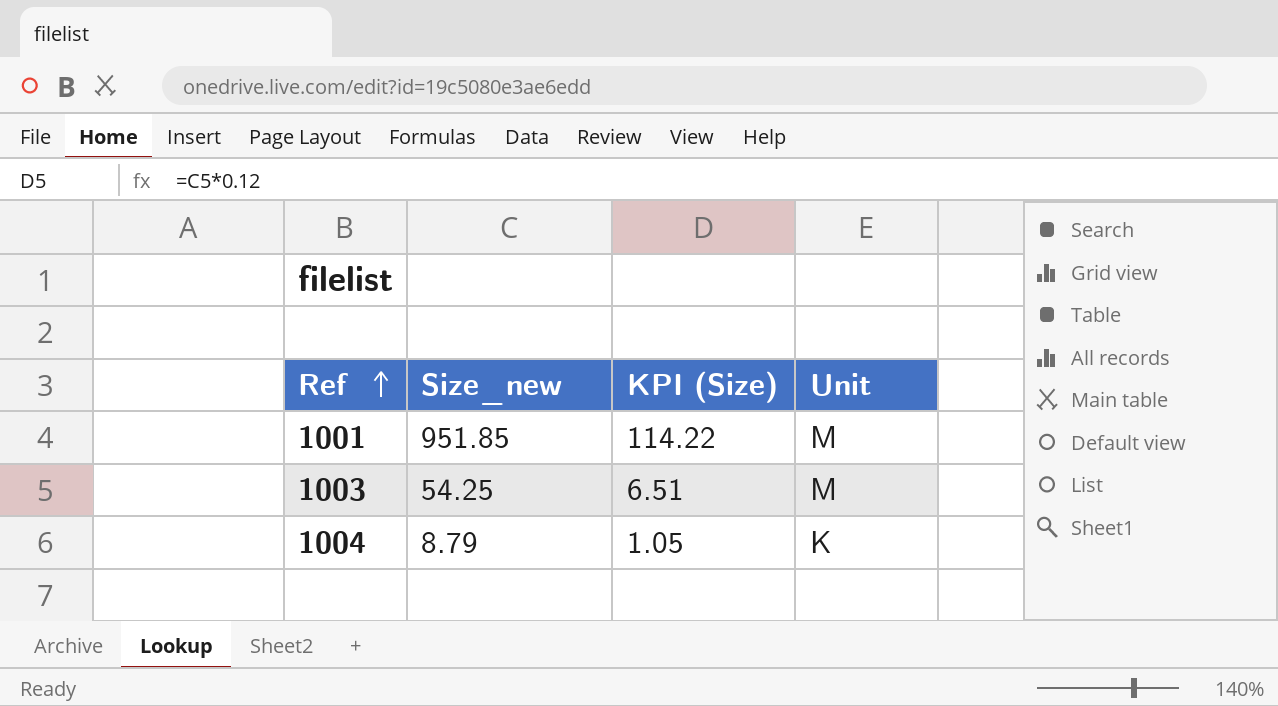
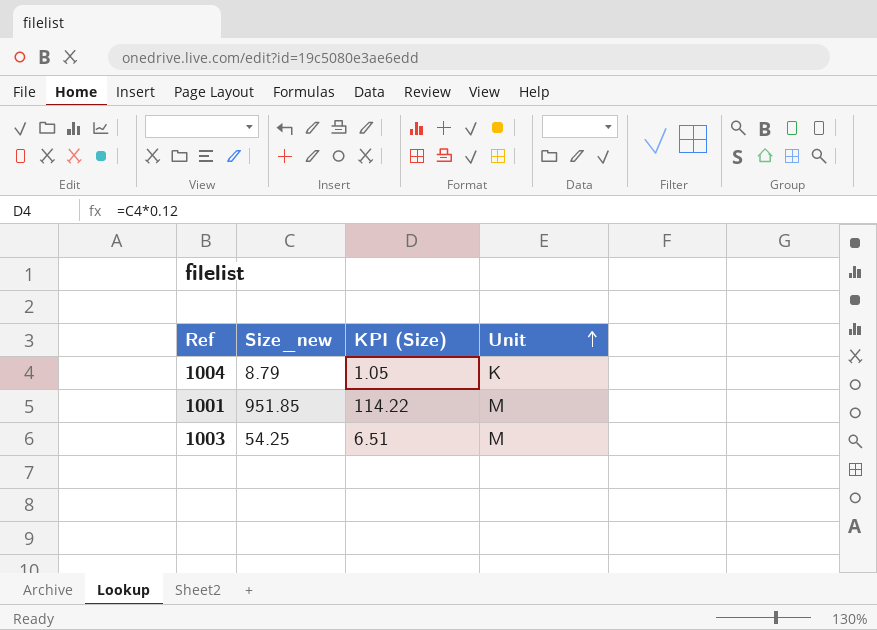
row order: Ref ascending -> Unit ascending

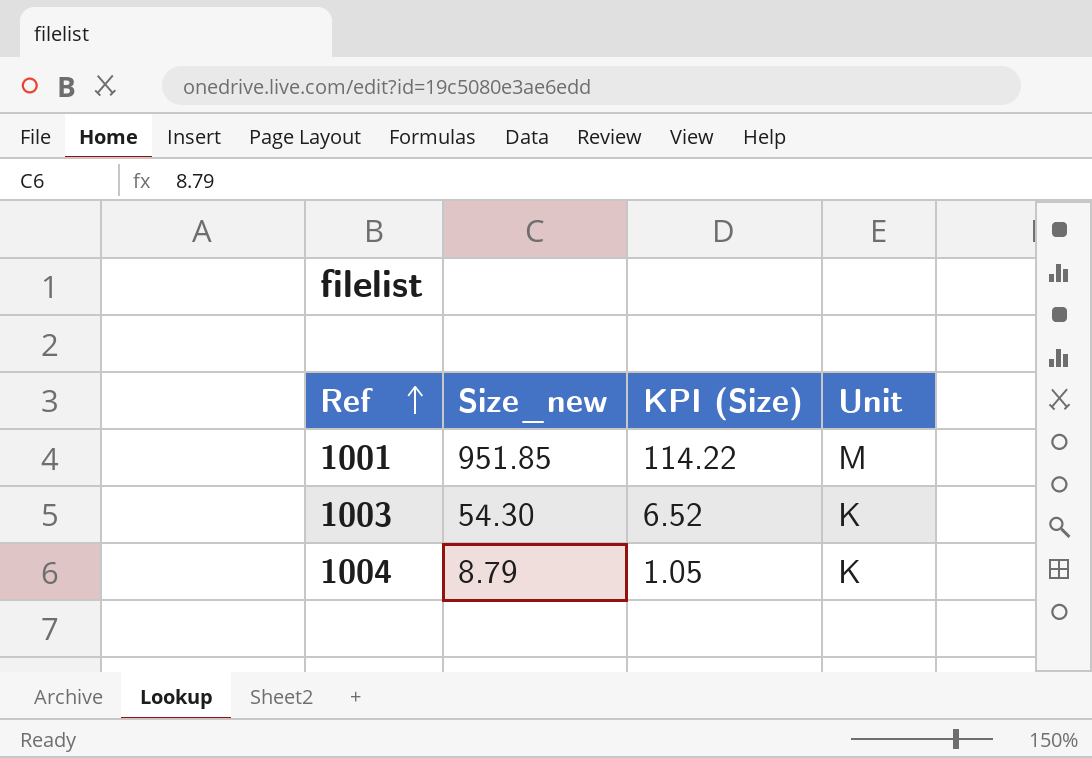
row order: Unit ascending -> Ref ascending
1003 | Size_new: 54.25 -> 54.30
1003 | KPI (Size): 6.51 -> 6.52
1003 | Unit: M -> K

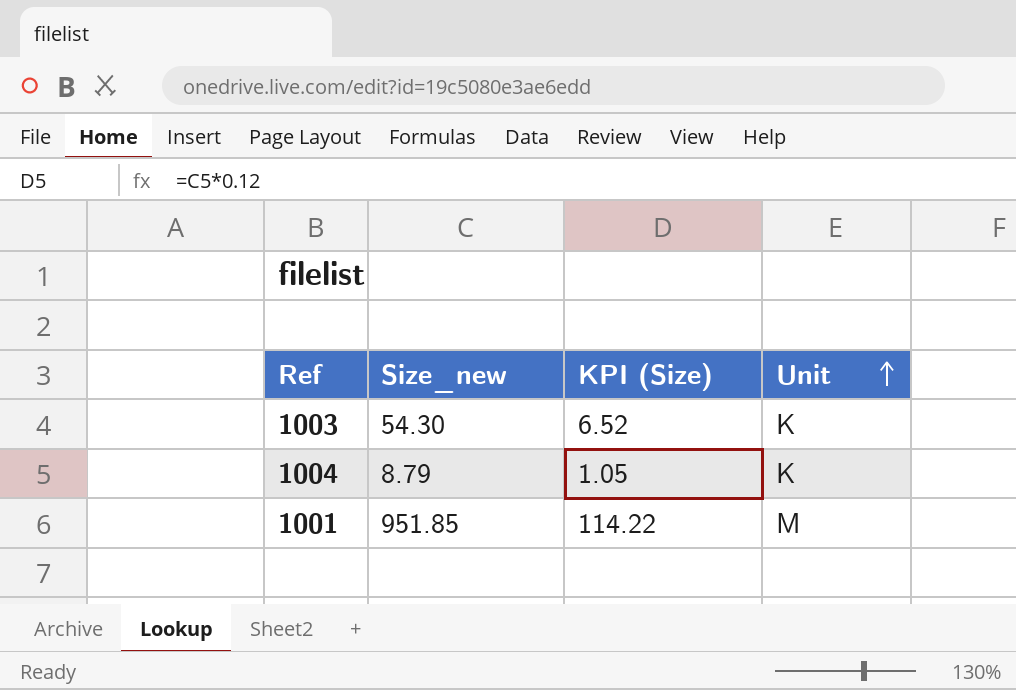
row order: Ref ascending -> Unit ascending

